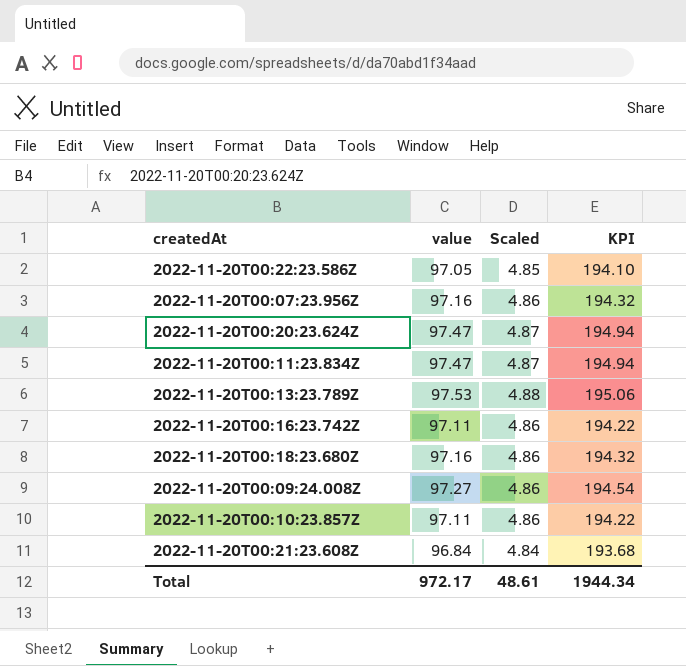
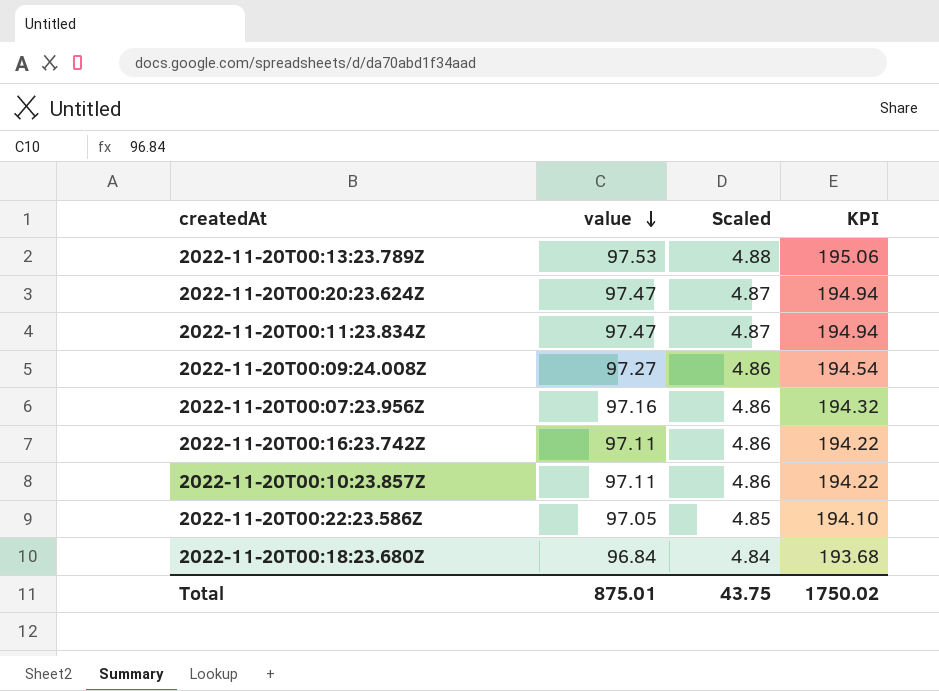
row order: none -> value descending
row 2022-11-20T00:21:23.608Z: 96.84 | 4.84 | 193.68 -> none
2022-11-20T00:18:23.680Z | value: 97.16 -> 96.84
2022-11-20T00:18:23.680Z | Scaled: 4.86 -> 4.84
2022-11-20T00:18:23.680Z | KPI: 194.32 -> 193.68
Total | value: 972.17 -> 875.01
Total | Scaled: 48.61 -> 43.75
Total | KPI: 1944.34 -> 1750.02

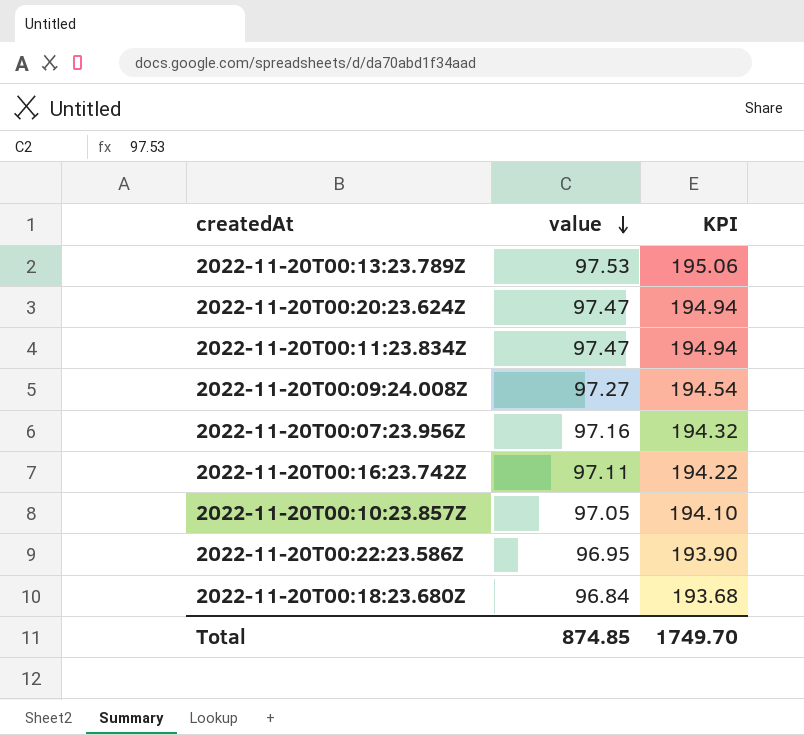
column Scaled | formula: [value] * 0.05 -> none
2022-11-20T00:10:23.857Z | value: 97.11 -> 97.05
2022-11-20T00:10:23.857Z | KPI: 194.22 -> 194.10
2022-11-20T00:22:23.586Z | value: 97.05 -> 96.95
2022-11-20T00:22:23.586Z | KPI: 194.10 -> 193.90
Total | value: 875.01 -> 874.85
Total | KPI: 1750.02 -> 1749.70

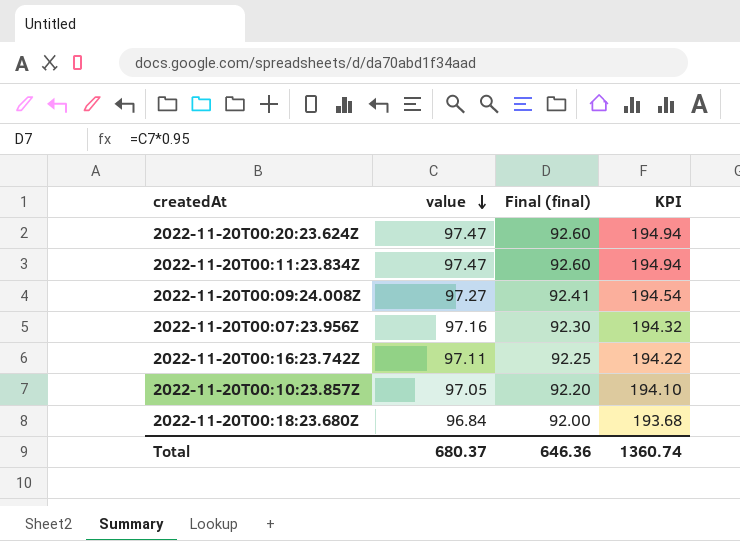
column Final (final) | formula: none -> [value] * 0.95
row 2022-11-20T00:13:23.789Z: 97.53 | 195.06 -> none
row 2022-11-20T00:22:23.586Z: 96.95 | 193.90 -> none
Total | value: 874.85 -> 680.37
Total | KPI: 1749.70 -> 1360.74

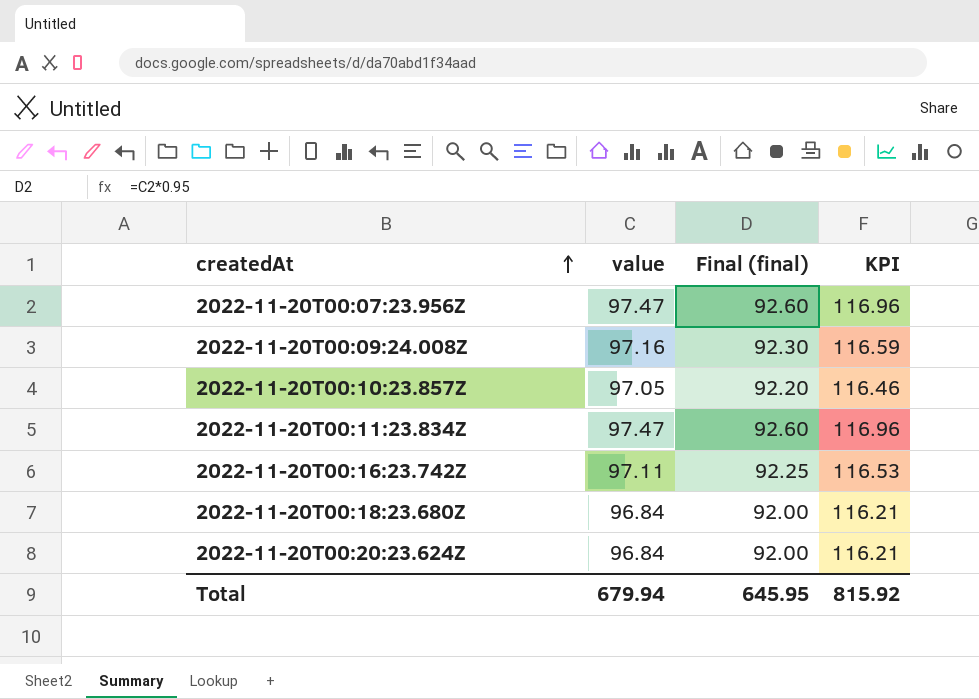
row order: value descending -> createdAt ascending
column KPI | formula: [value] * 2 -> [value] * 1.2
2022-11-20T00:07:23.956Z | value: 97.16 -> 97.47
2022-11-20T00:07:23.956Z | Final (final): 92.30 -> 92.60
2022-11-20T00:09:24.008Z | value: 97.27 -> 97.16
2022-11-20T00:09:24.008Z | Final (final): 92.41 -> 92.30
2022-11-20T00:20:23.624Z | value: 97.47 -> 96.84
2022-11-20T00:20:23.624Z | Final (final): 92.60 -> 92.00
Total | value: 680.37 -> 679.94
Total | Final (final): 646.36 -> 645.95
Total | KPI: 1360.74 -> 815.92

